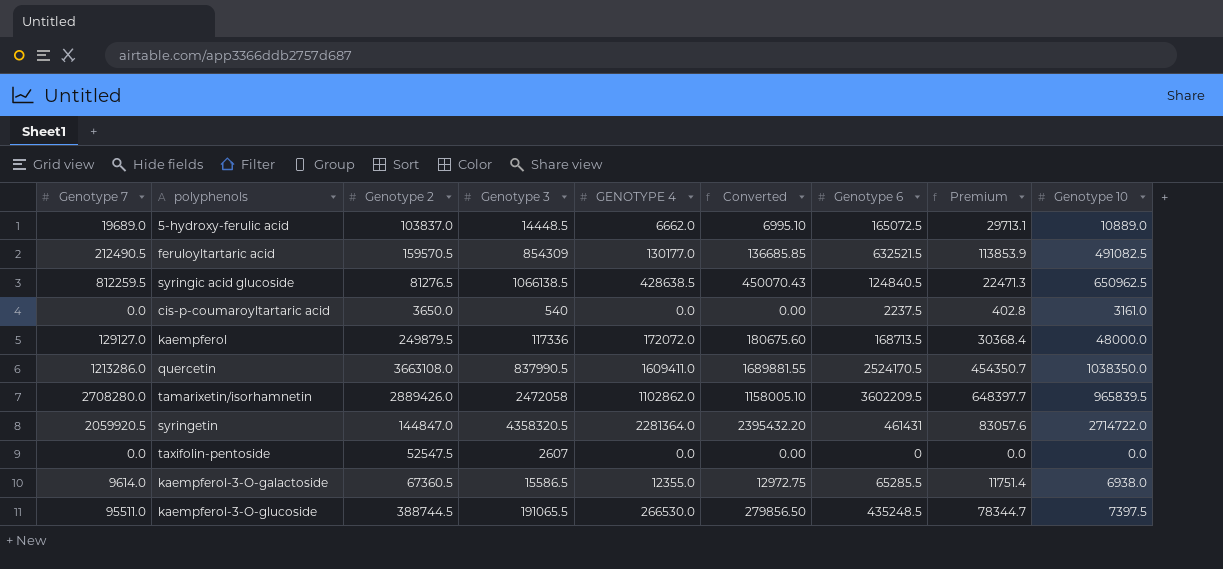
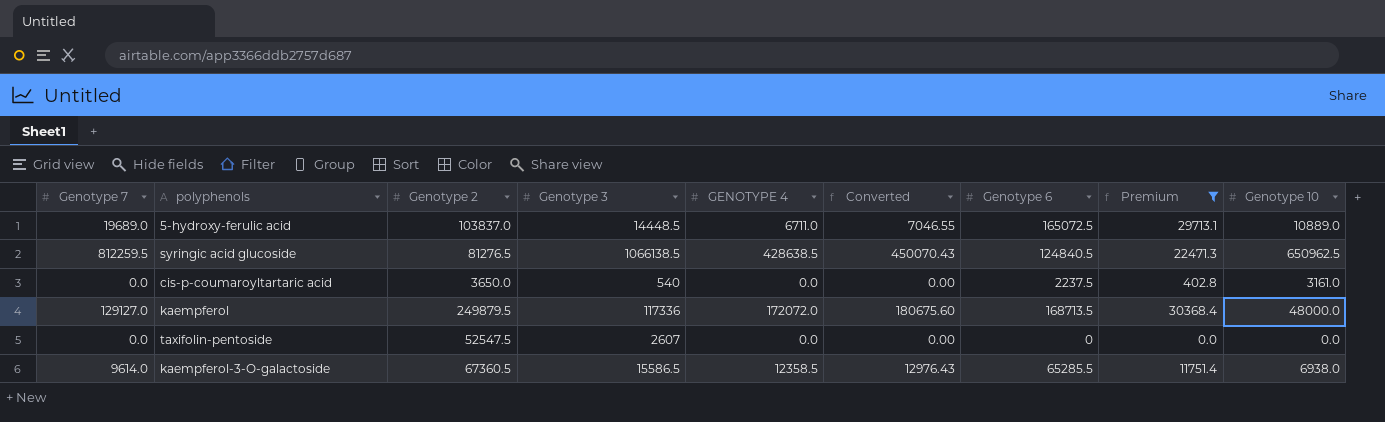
filter: none -> Premium <= 30368.4
5-hydroxy-ferulic acid | GENOTYPE 4: 6662.0 -> 6711.0
5-hydroxy-ferulic acid | Converted: 6995.10 -> 7046.55
kaempferol-3-O-galactoside | GENOTYPE 4: 12355.0 -> 12358.5
kaempferol-3-O-galactoside | Converted: 12972.75 -> 12976.43

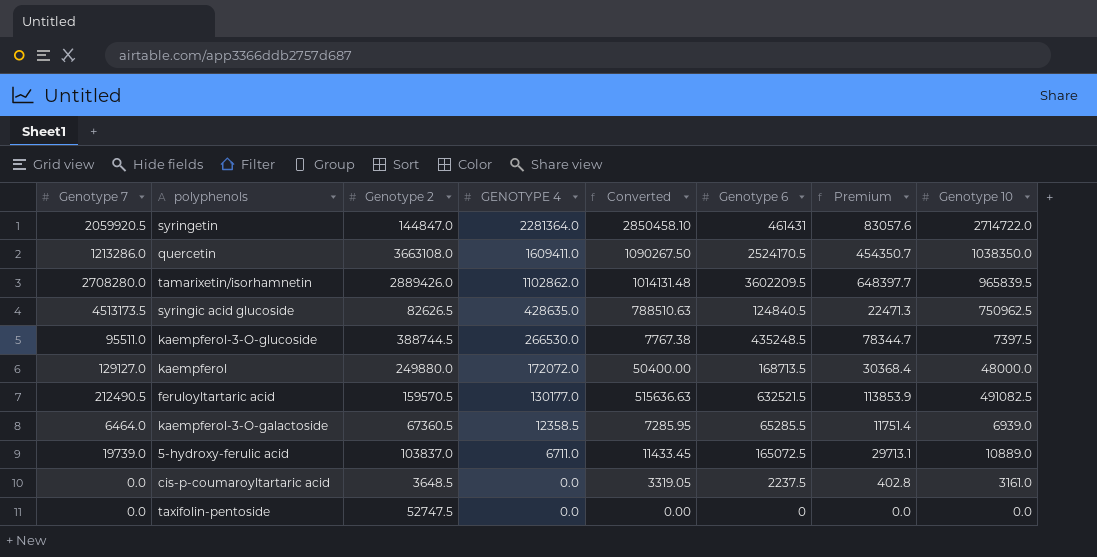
filter: Premium <= 30368.4 -> none
row order: none -> GENOTYPE 4 descending
column Genotype 3 | position: 4 -> none
column Converted | formula: [GENOTYPE 4] * 1.05 -> [Genotype 10] * 1.05
syringic acid glucoside | Genotype 7: 812259.5 -> 4513173.5
syringic acid glucoside | Genotype 2: 81276.5 -> 82626.5
syringic acid glucoside | GENOTYPE 4: 428638.5 -> 428635.0
syringic acid glucoside | Genotype 10: 650962.5 -> 750962.5
kaempferol | Genotype 2: 249879.5 -> 249880.0
kaempferol-3-O-galactoside | Genotype 7: 9614.0 -> 6464.0
kaempferol-3-O-galactoside | Genotype 10: 6938.0 -> 6939.0
5-hydroxy-ferulic acid | Genotype 7: 19689.0 -> 19739.0
cis-p-coumaroyltartaric acid | Genotype 2: 3650.0 -> 3648.5
taxifolin-pentoside | Genotype 2: 52547.5 -> 52747.5

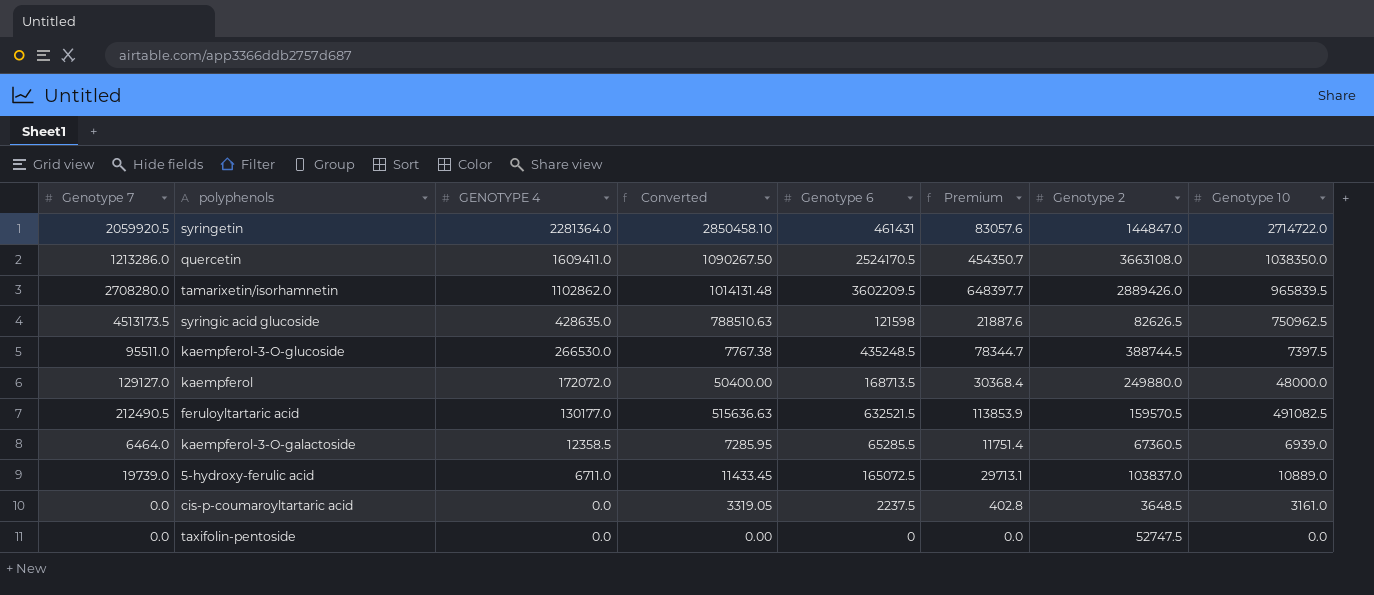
column Genotype 2 | position: 3 -> 7
syringic acid glucoside | Genotype 6: 124840.5 -> 121598
syringic acid glucoside | Premium: 22471.3 -> 21887.6

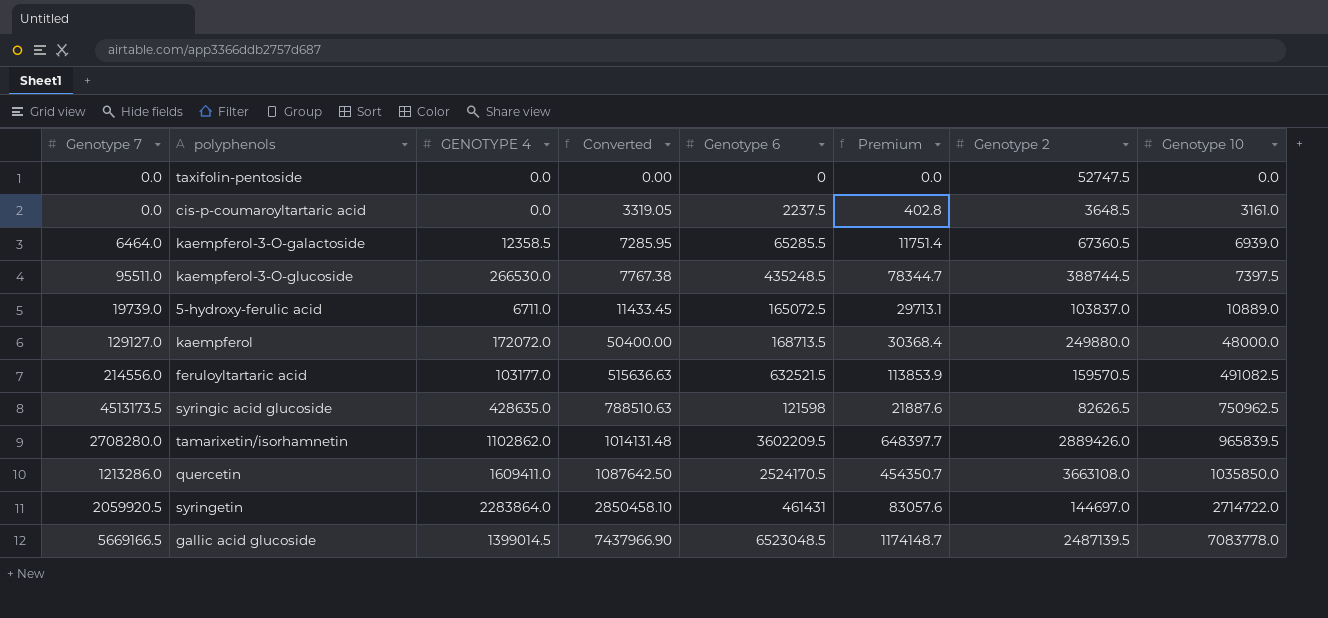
row order: GENOTYPE 4 descending -> Converted ascending
feruloyltartaric acid | Genotype 7: 212490.5 -> 214556.0
feruloyltartaric acid | GENOTYPE 4: 130177.0 -> 103177.0
quercetin | Converted: 1090267.50 -> 1087642.50
quercetin | Genotype 10: 1038350.0 -> 1035850.0
syringetin | GENOTYPE 4: 2281364.0 -> 2283864.0
syringetin | Genotype 2: 144847.0 -> 144697.0
row gallic acid glucoside: none -> 5669166.5 | 1399014.5 | 7437966.90 | 6523048.5 | 1174148.7 | 2487139.5 | 7083778.0

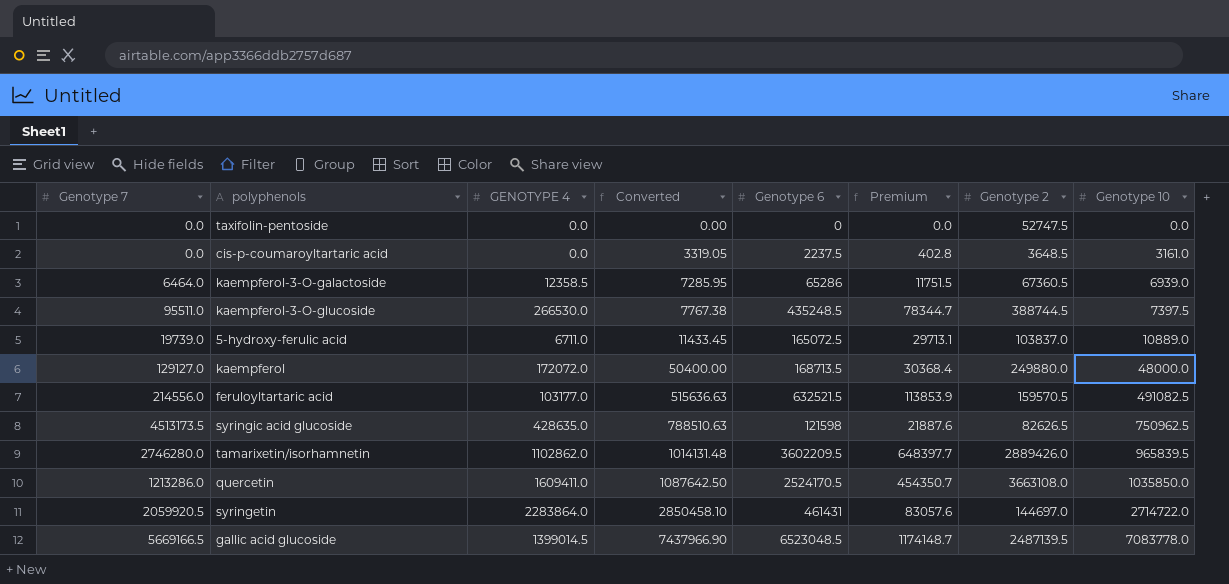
kaempferol-3-O-galactoside | Genotype 6: 65285.5 -> 65286
kaempferol-3-O-galactoside | Premium: 11751.4 -> 11751.5
tamarixetin/isorhamnetin | Genotype 7: 2708280.0 -> 2746280.0

